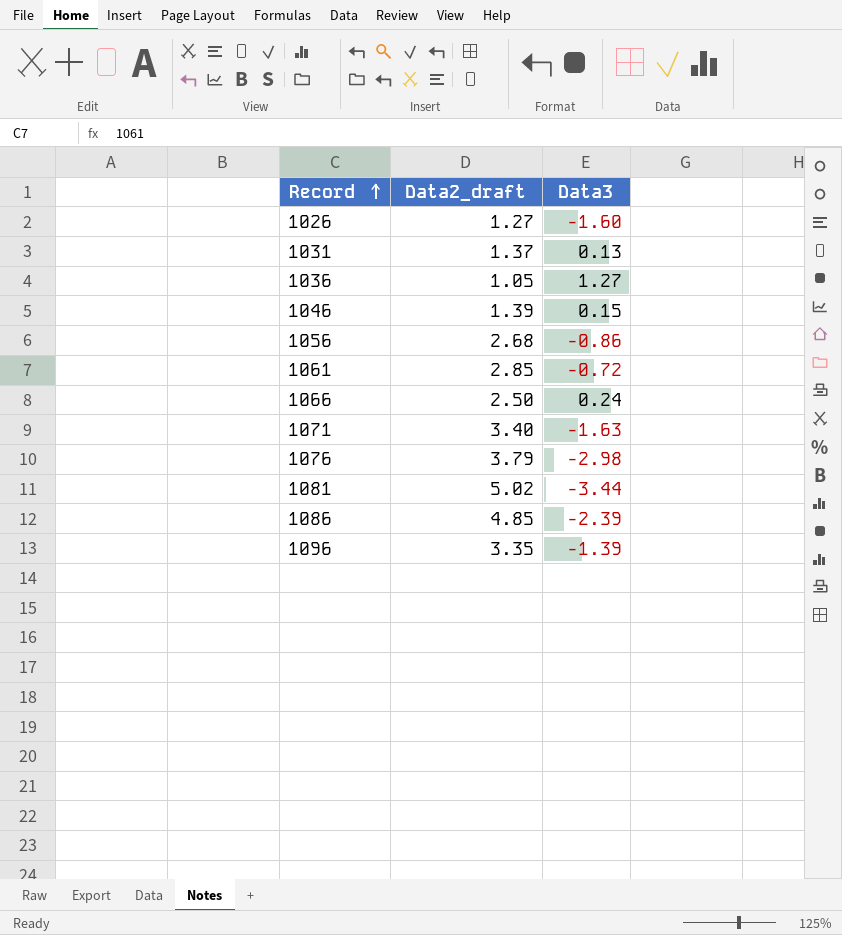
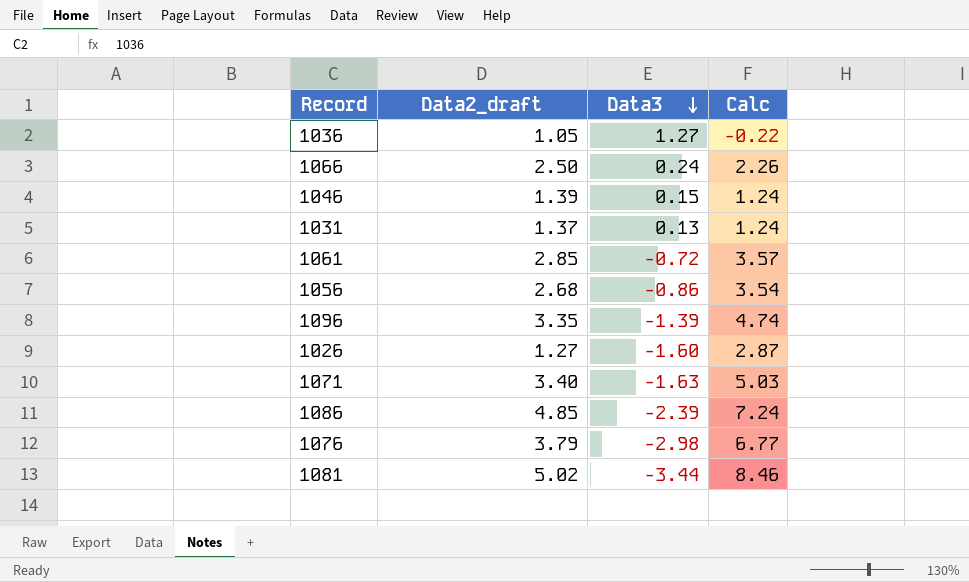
row order: Record ascending -> Data3 descending
column Calc | formula: none -> [Data2_draft] - [Data3]

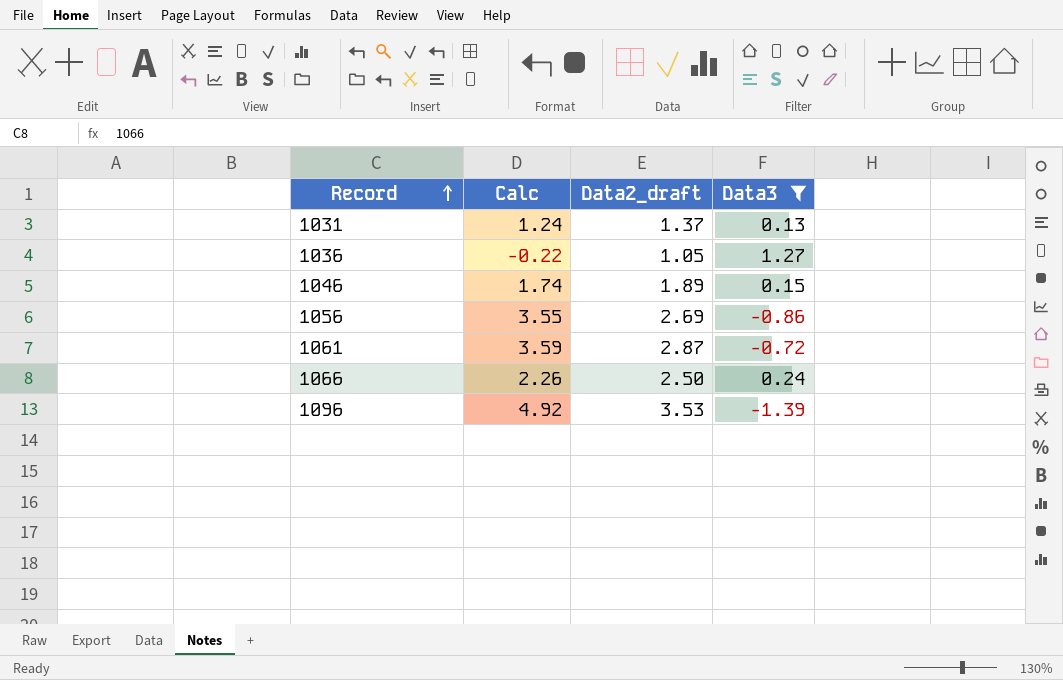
filter: none -> Data3 >= -1.39
row order: Data3 descending -> Record ascending
column Calc | position: 4 -> 2
1046 | Calc: 1.24 -> 1.74
1046 | Data2_draft: 1.39 -> 1.89
1056 | Calc: 3.54 -> 3.55
1056 | Data2_draft: 2.68 -> 2.69
1061 | Calc: 3.57 -> 3.59
1061 | Data2_draft: 2.85 -> 2.87
1096 | Calc: 4.74 -> 4.92
1096 | Data2_draft: 3.35 -> 3.53

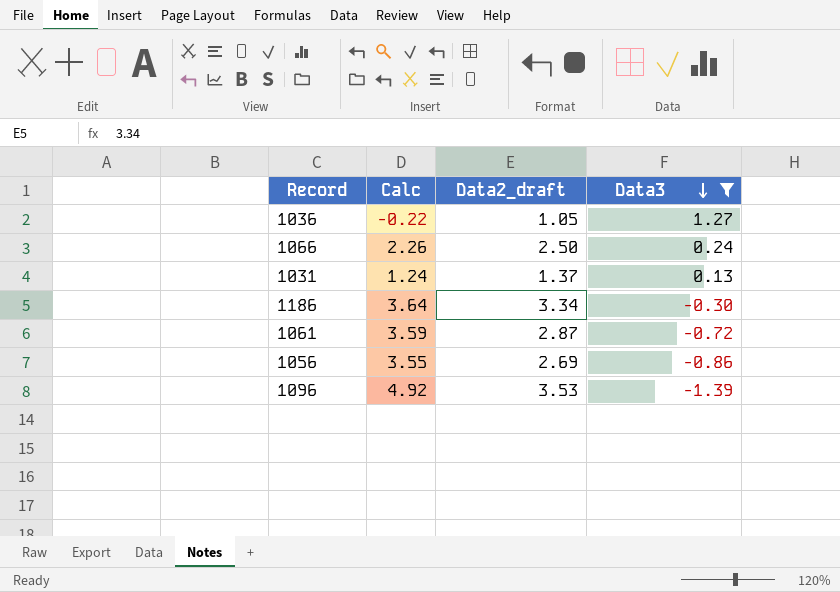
row order: Record ascending -> Data3 descending
row 1046: 1.74 | 1.89 | 0.15 -> none
row 1186: none -> 3.64 | 3.34 | -0.30

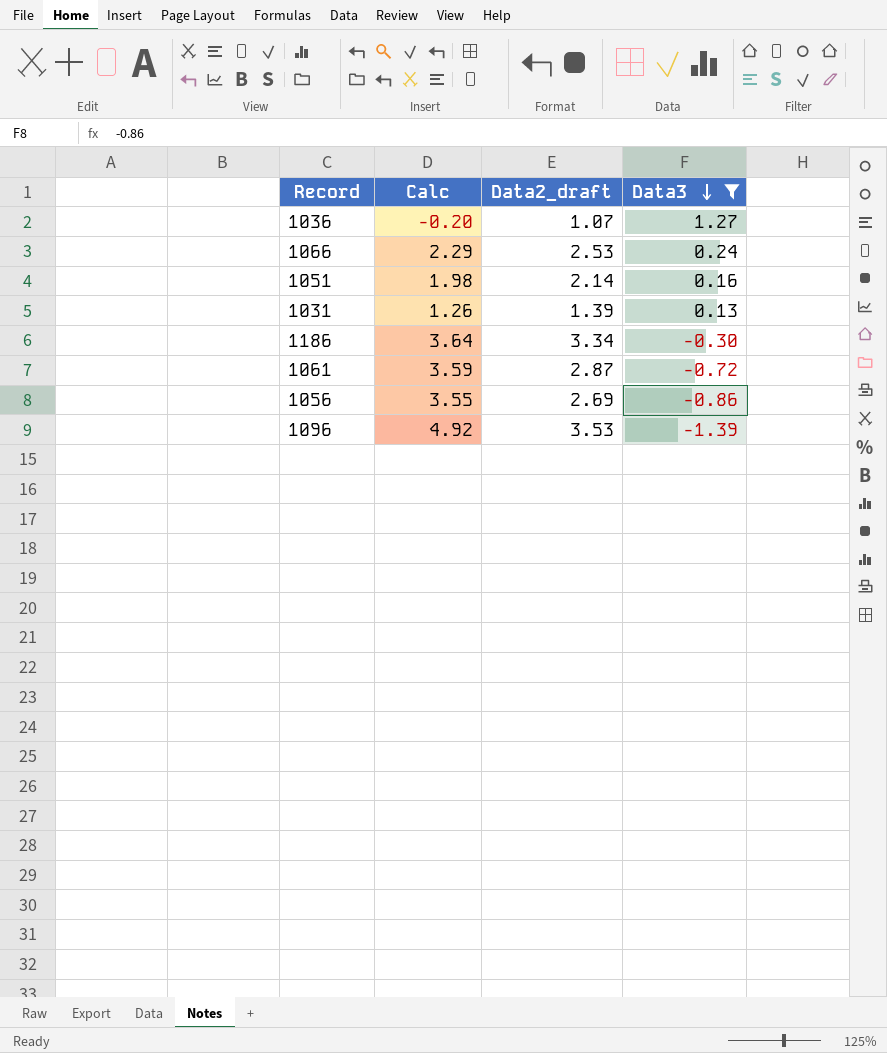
1036 | Calc: -0.22 -> -0.20
1036 | Data2_draft: 1.05 -> 1.07
1066 | Calc: 2.26 -> 2.29
1066 | Data2_draft: 2.50 -> 2.53
row 1051: none -> 1.98 | 2.14 | 0.16
1031 | Calc: 1.24 -> 1.26
1031 | Data2_draft: 1.37 -> 1.39

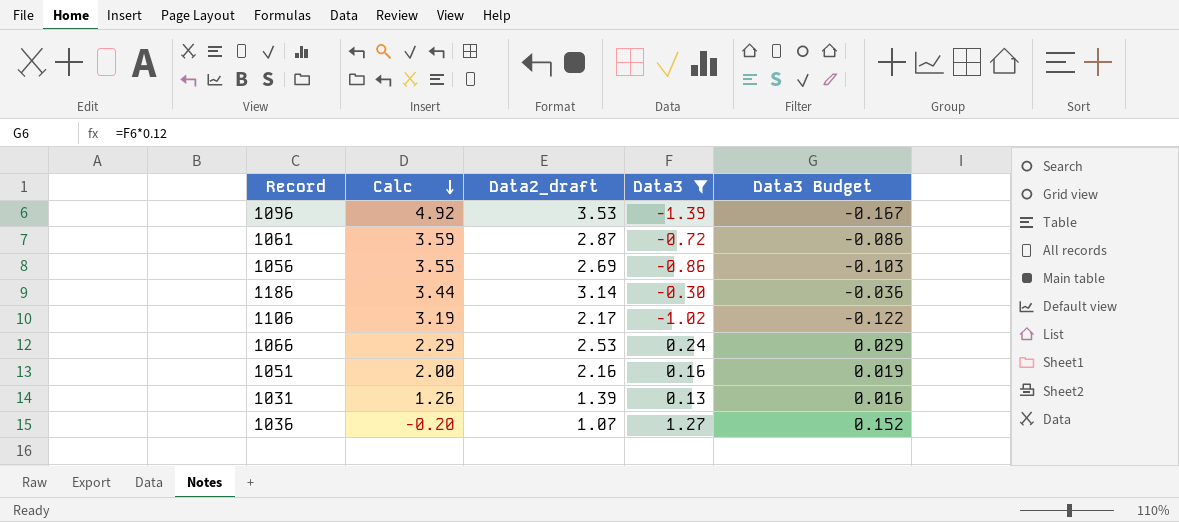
row order: Data3 descending -> Calc descending
column Data3 Budget | formula: none -> [Data3] * 0.12
1186 | Calc: 3.64 -> 3.44
1186 | Data2_draft: 3.34 -> 3.14
row 1106: none -> 3.19 | 2.17 | -1.02 | -0.122
1051 | Calc: 1.98 -> 2.00
1051 | Data2_draft: 2.14 -> 2.16

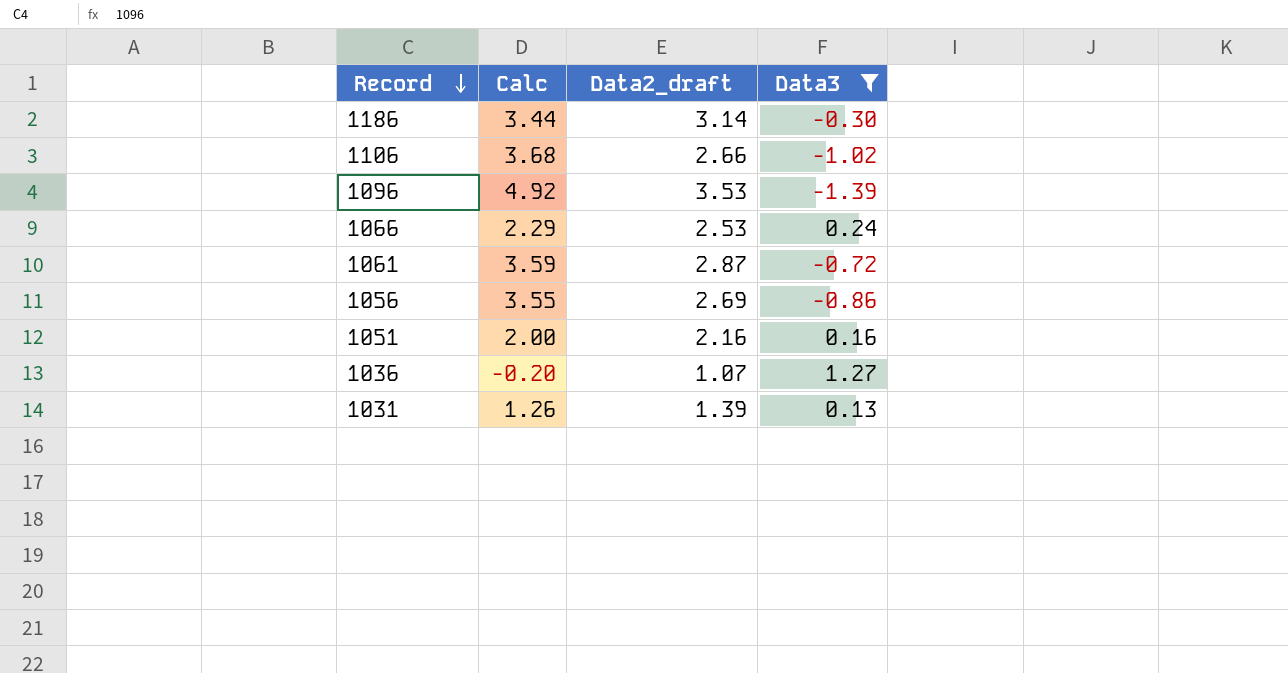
row order: Calc descending -> Record descending
column Data3 Budget | formula: [Data3] * 0.12 -> none
1106 | Calc: 3.19 -> 3.68
1106 | Data2_draft: 2.17 -> 2.66

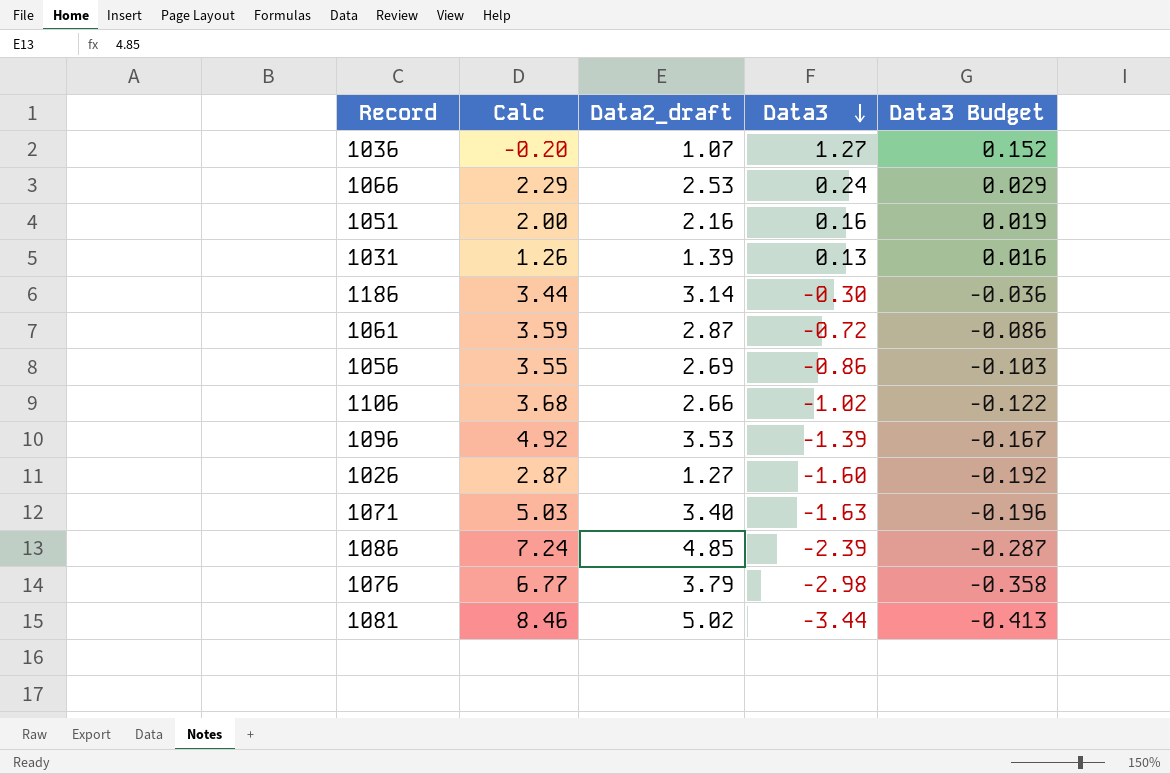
filter: Data3 >= -1.39 -> none
row order: Record descending -> Data3 descending
column Data3 Budget | formula: none -> [Data3] * 0.12

